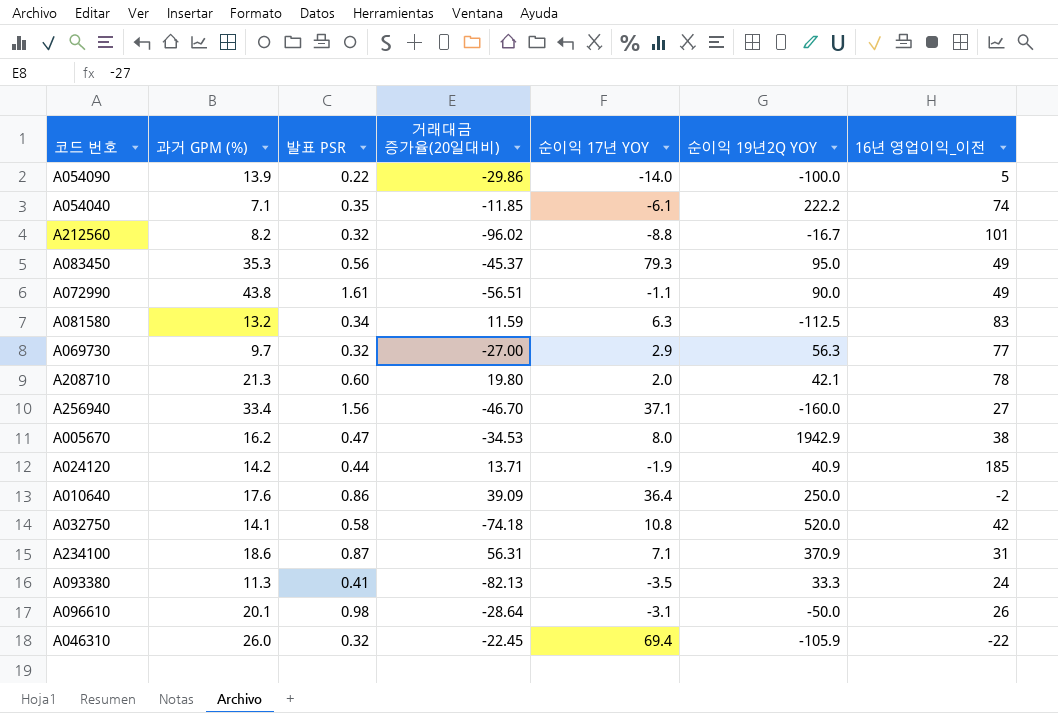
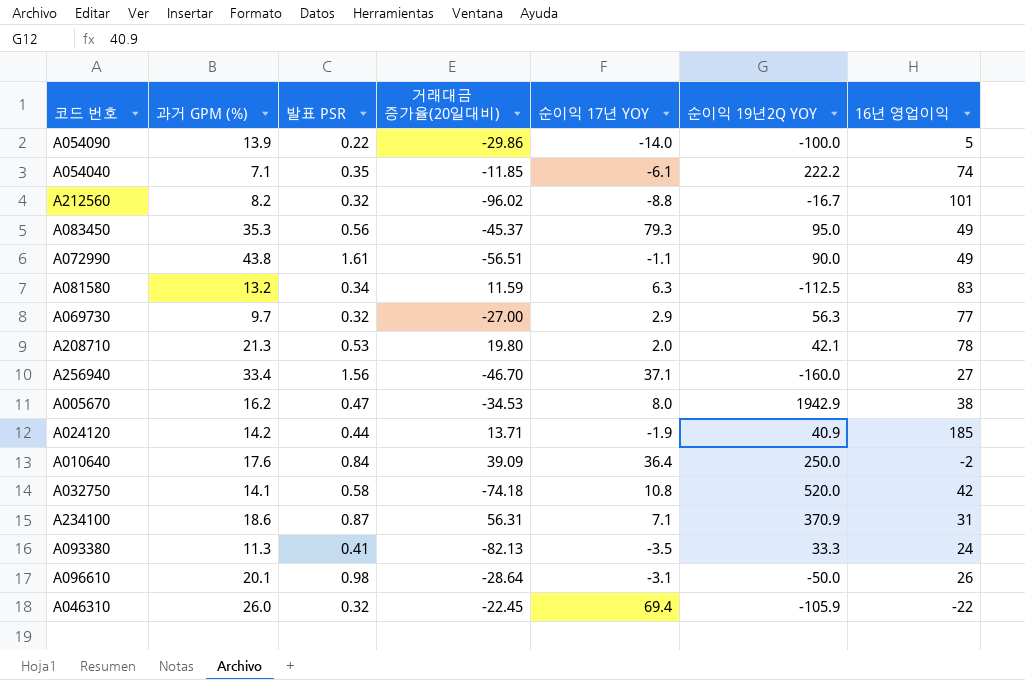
column name: 16년 영업이익_이전 -> 16년 영업이익
A208710 | 발표 PSR: 0.60 -> 0.53
A010640 | 발표 PSR: 0.86 -> 0.84

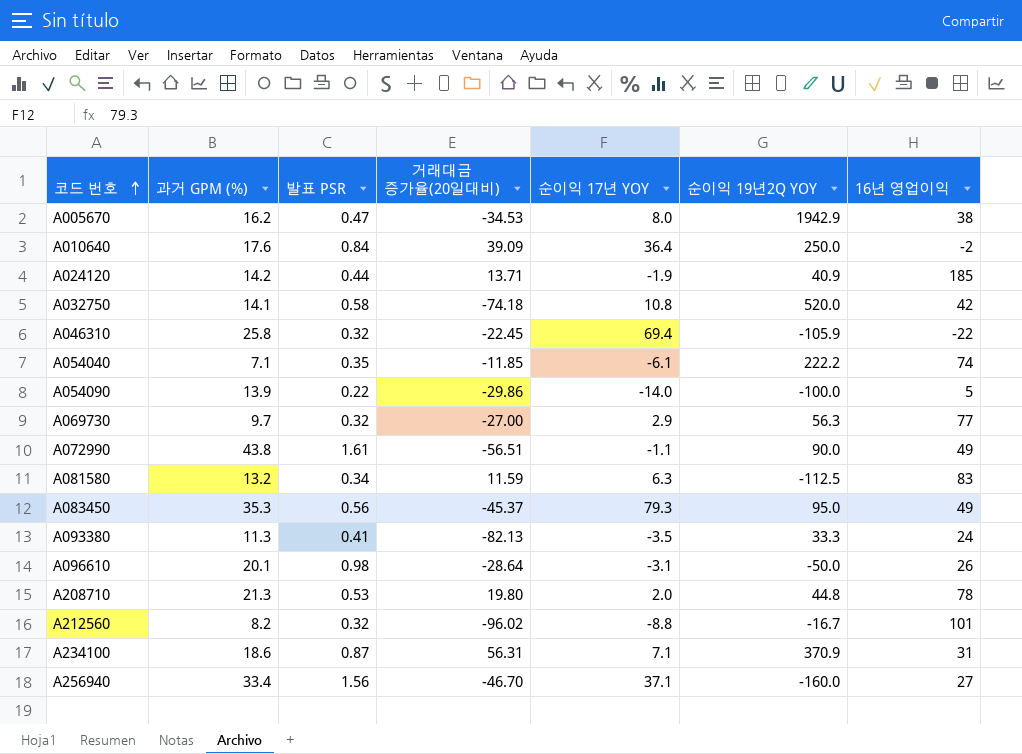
row order: none -> 코드 번호 ascending
A046310 | 과거 GPM (%): 26.0 -> 25.8
A208710 | 순이익 19년2Q YOY: 42.1 -> 44.8

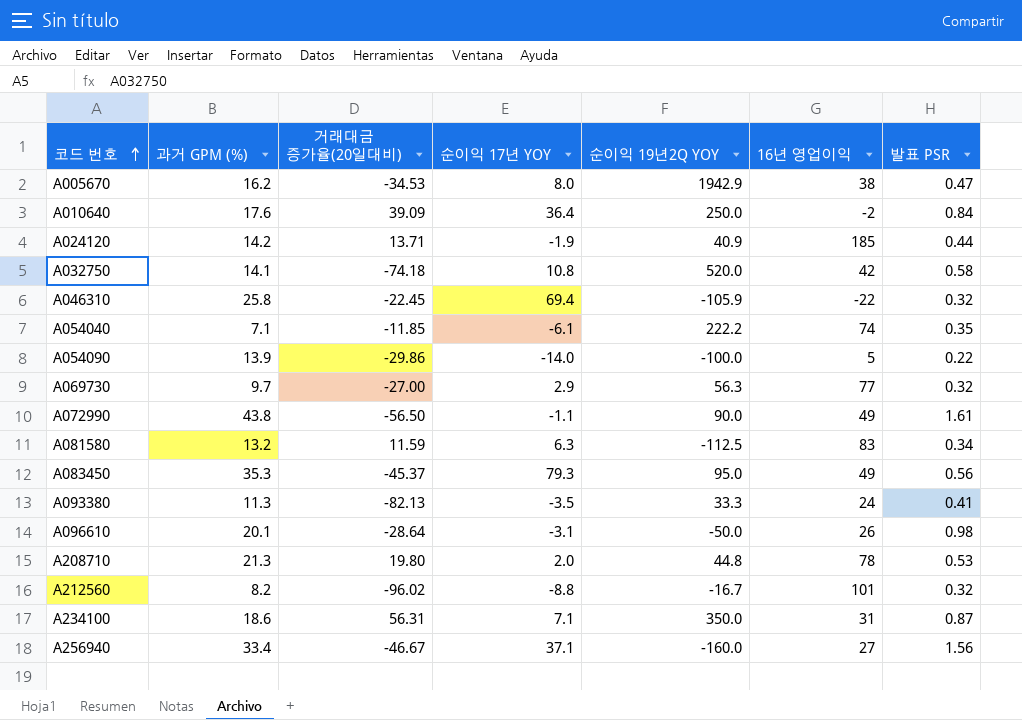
column 발표 PSR | position: 3 -> 7
A072990 | 거래대금 증가율(20일대비): -56.51 -> -56.50
A234100 | 순이익 19년2Q YOY: 370.9 -> 350.0
A256940 | 거래대금 증가율(20일대비): -46.70 -> -46.67

